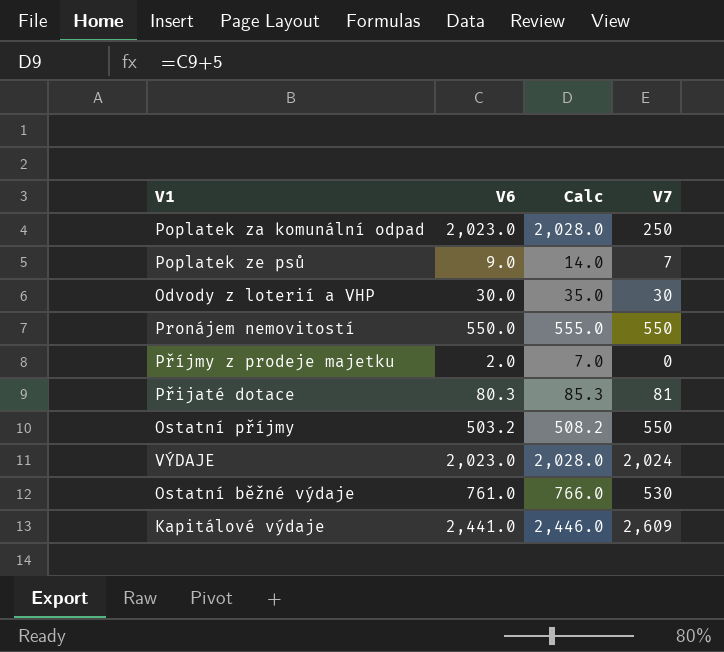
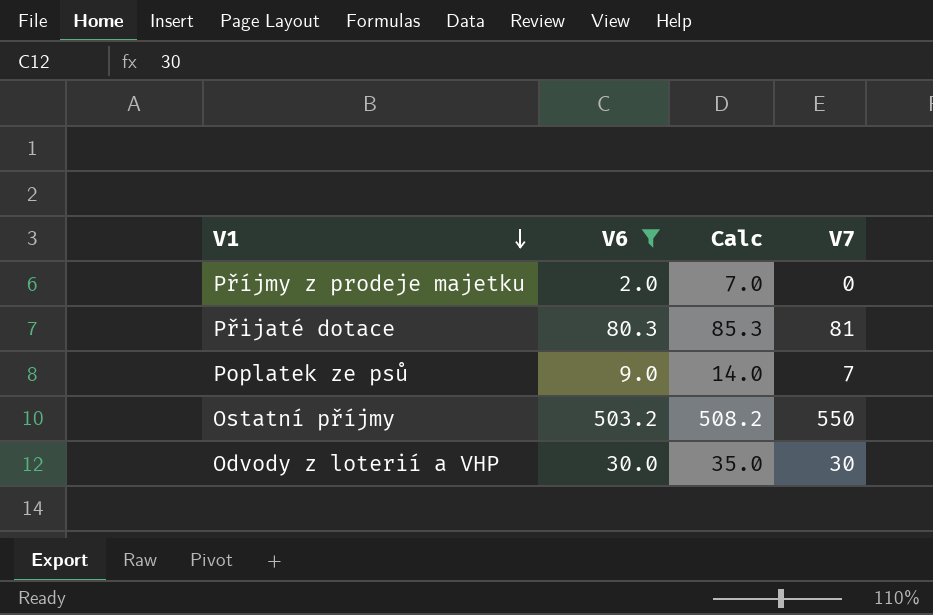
filter: none -> V6 <= 503.2
row order: none -> V1 descending

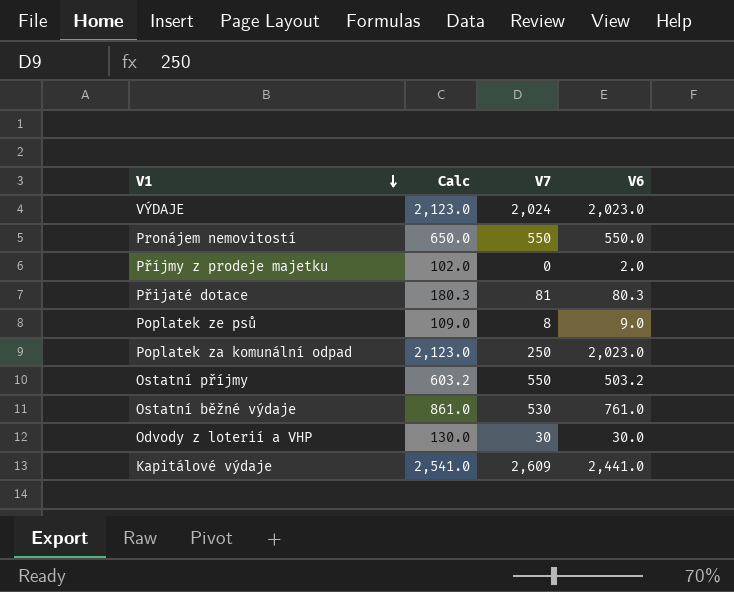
filter: V6 <= 503.2 -> none
column Calc | formula: [V6] + 5 -> [V6] + 100
column V6 | position: 2 -> 4
Poplatek ze psů | V7: 7 -> 8

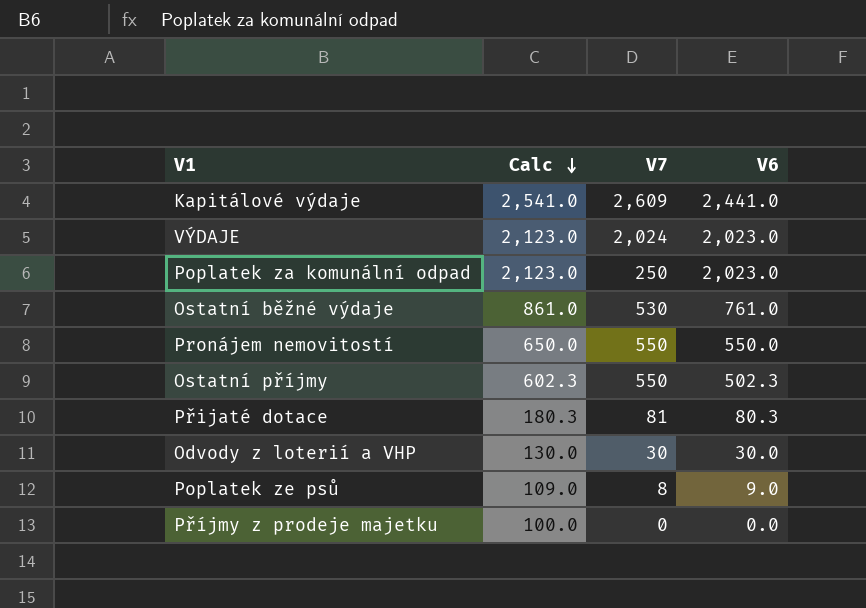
row order: V1 descending -> Calc descending
Ostatní příjmy | Calc: 603.2 -> 602.3
Ostatní příjmy | V6: 503.2 -> 502.3
Příjmy z prodeje majetku | Calc: 102.0 -> 100.0
Příjmy z prodeje majetku | V6: 2.0 -> 0.0

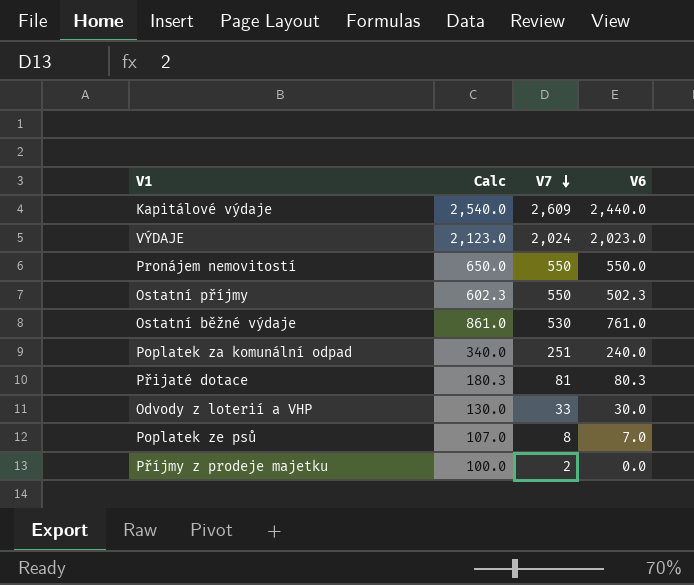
row order: Calc descending -> V7 descending
Kapitálové výdaje | Calc: 2,541.0 -> 2,540.0
Kapitálové výdaje | V6: 2,441.0 -> 2,440.0
Poplatek za komunální odpad | Calc: 2,123.0 -> 340.0
Poplatek za komunální odpad | V7: 250 -> 251
Poplatek za komunální odpad | V6: 2,023.0 -> 240.0
Odvody z loterií a VHP | V7: 30 -> 33
Poplatek ze psů | Calc: 109.0 -> 107.0
Poplatek ze psů | V6: 9.0 -> 7.0
Příjmy z prodeje majetku | V7: 0 -> 2

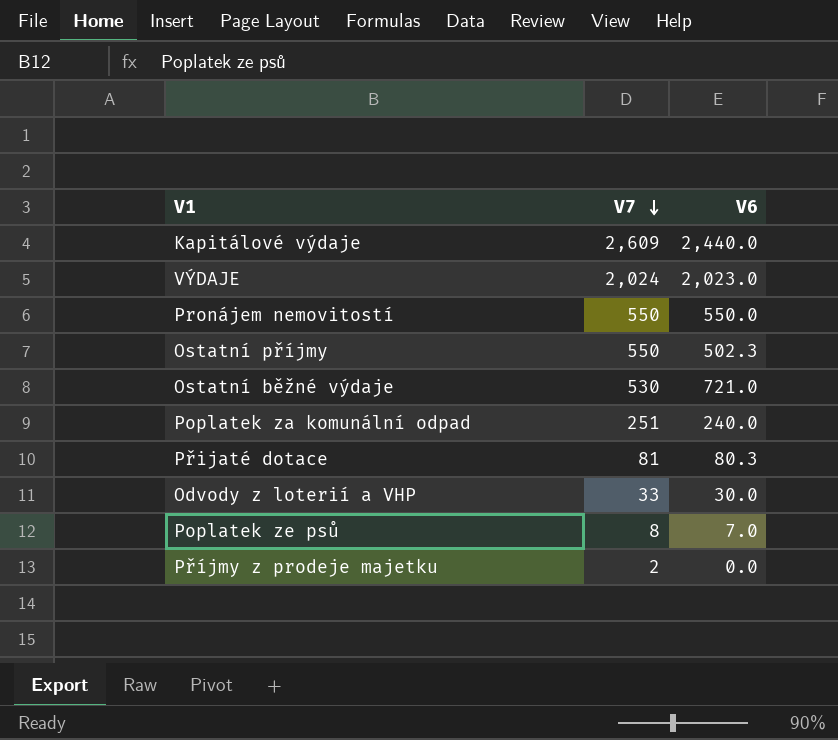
column Calc | formula: [V6] + 100 -> none
Ostatní běžné výdaje | V6: 761.0 -> 721.0

